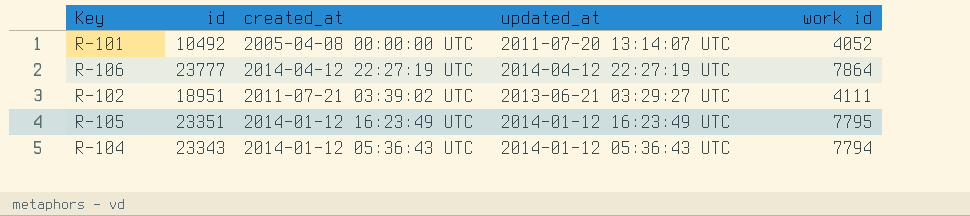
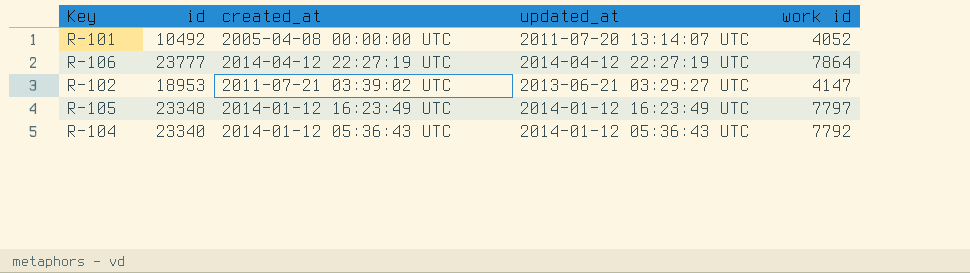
R-102 | id: 18951 -> 18953
R-102 | work id: 4111 -> 4147
R-105 | id: 23351 -> 23348
R-105 | work id: 7795 -> 7797
R-104 | id: 23343 -> 23340
R-104 | work id: 7794 -> 7792

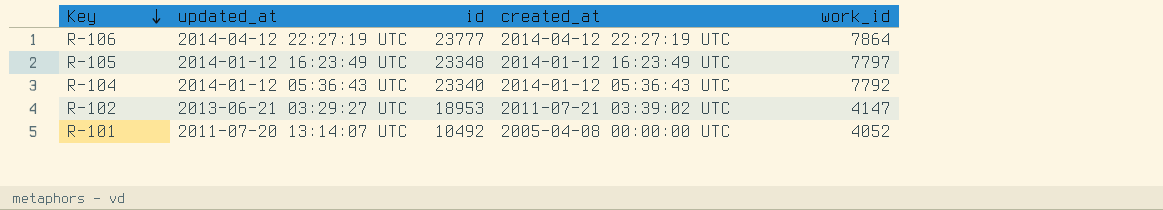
row order: none -> Key descending
column updated_at | position: 4 -> 2
column name: work id -> work_id

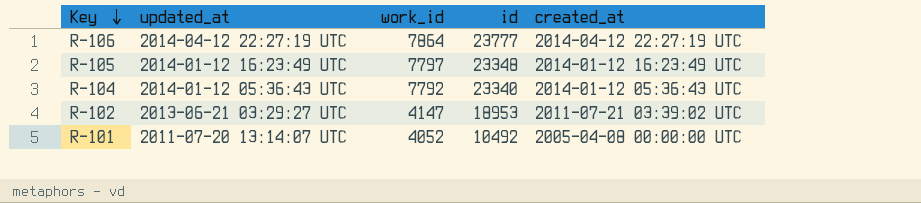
column work_id | position: 5 -> 3

